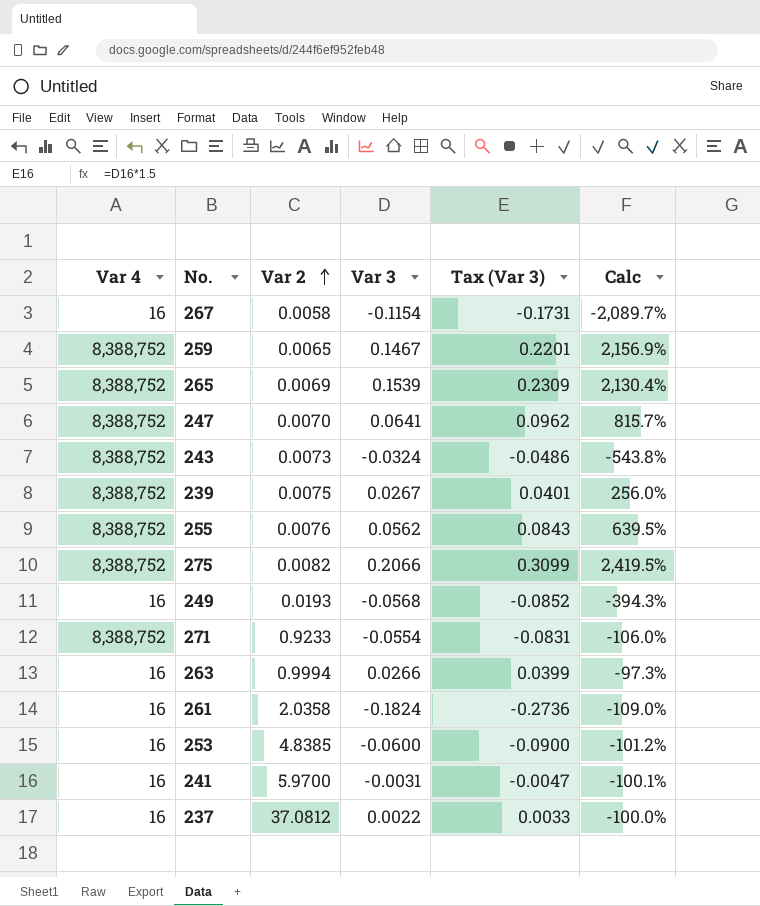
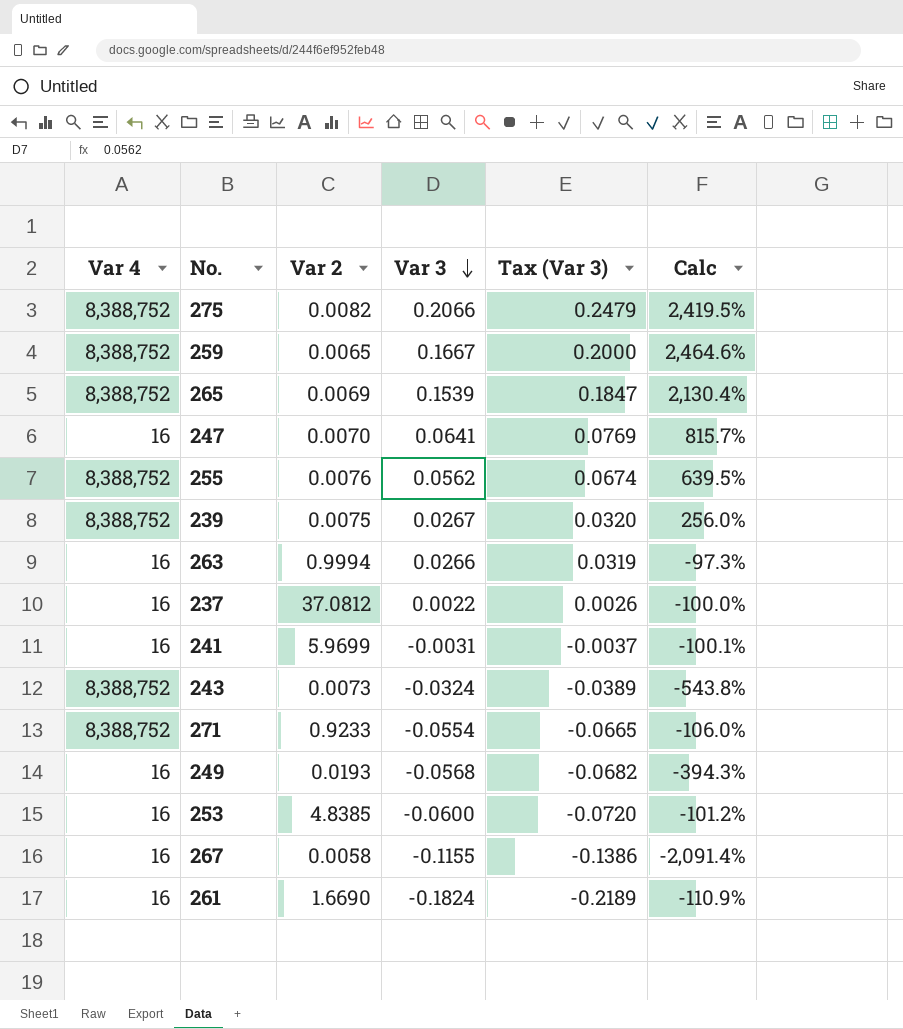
row order: Var 2 ascending -> Var 3 descending
column Tax (Var 3) | formula: [Var 3] * 1.5 -> [Var 3] * 1.2
259 | Var 3: 0.1467 -> 0.1667
259 | Calc: 2,156.9% -> 2,464.6%
247 | Var 4: 8,388,752 -> 16
241 | Var 2: 5.9700 -> 5.9699
267 | Var 3: -0.1154 -> -0.1155
267 | Calc: -2,089.7% -> -2,091.4%
261 | Var 2: 2.0358 -> 1.6690
261 | Calc: -109.0% -> -110.9%

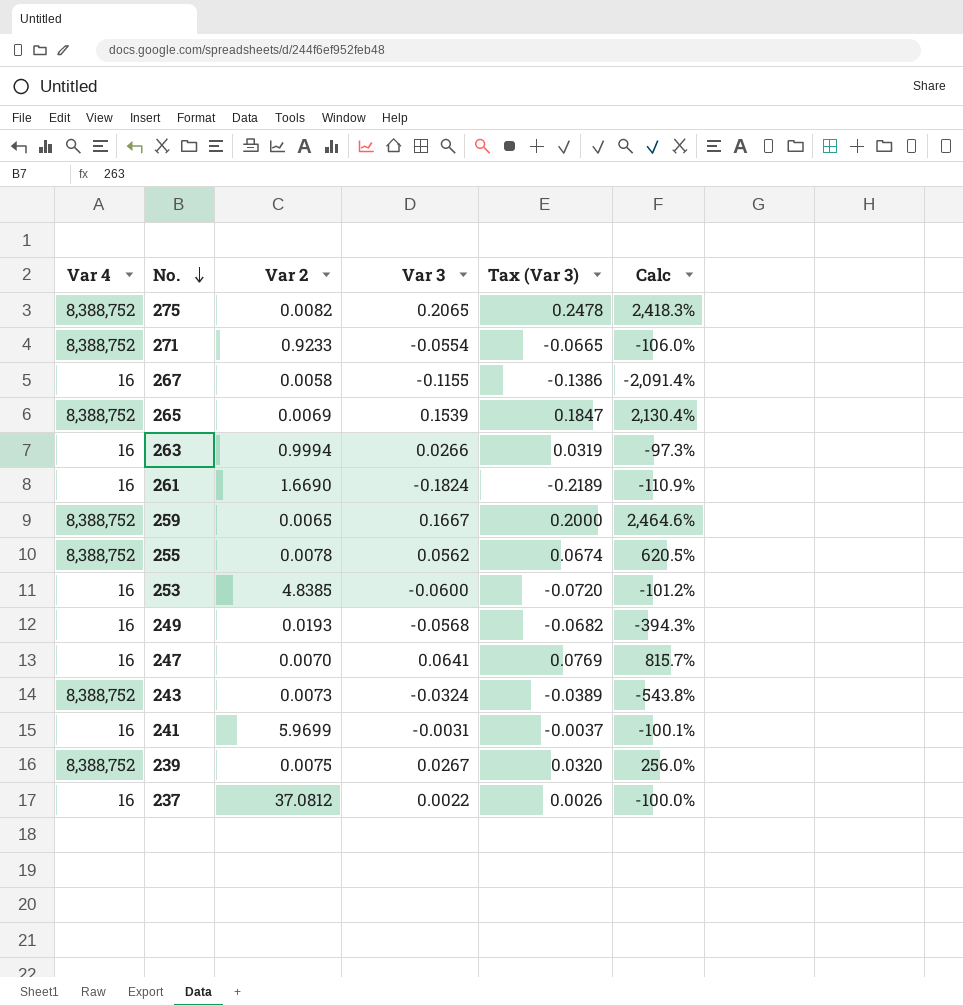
row order: Var 3 descending -> No. descending
275 | Var 3: 0.2066 -> 0.2065
275 | Tax (Var 3): 0.2479 -> 0.2478
275 | Calc: 2,419.5% -> 2,418.3%
255 | Var 2: 0.0076 -> 0.0078
255 | Calc: 639.5% -> 620.5%

